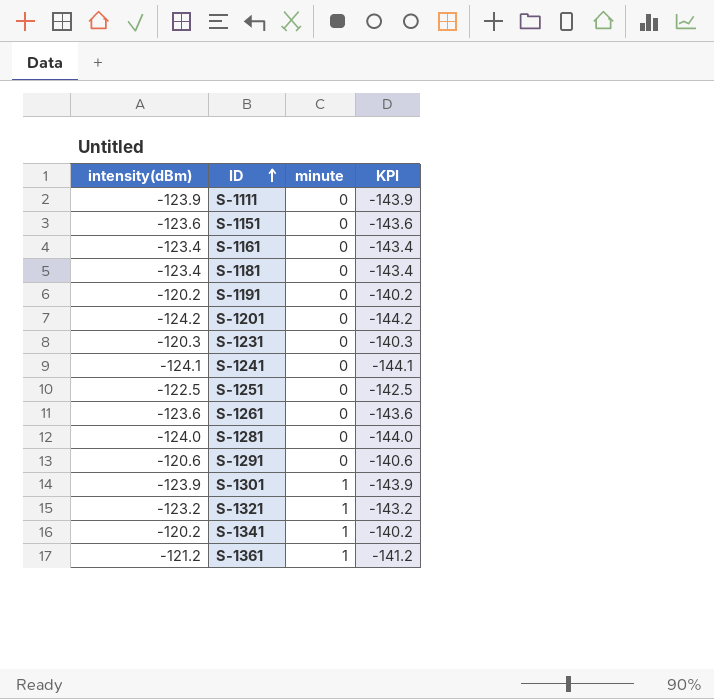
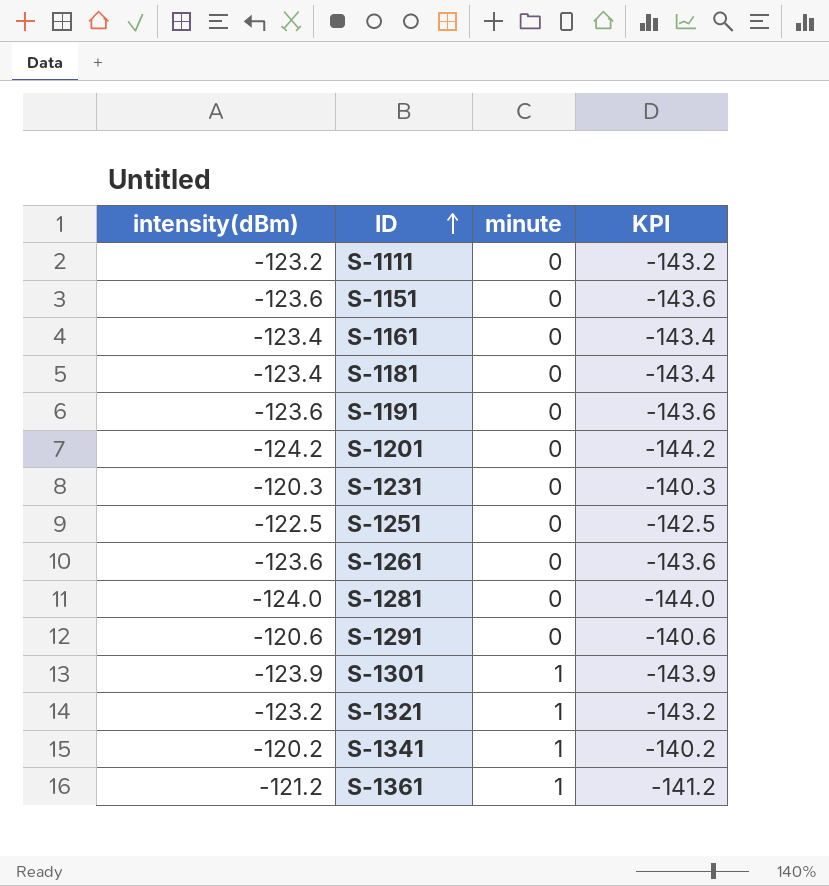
row S-1241: -124.1 | 0 | -144.1 -> none
S-1111 | intensity(dBm): -123.9 -> -123.2
S-1111 | KPI: -143.9 -> -143.2
S-1191 | intensity(dBm): -120.2 -> -123.6
S-1191 | KPI: -140.2 -> -143.6

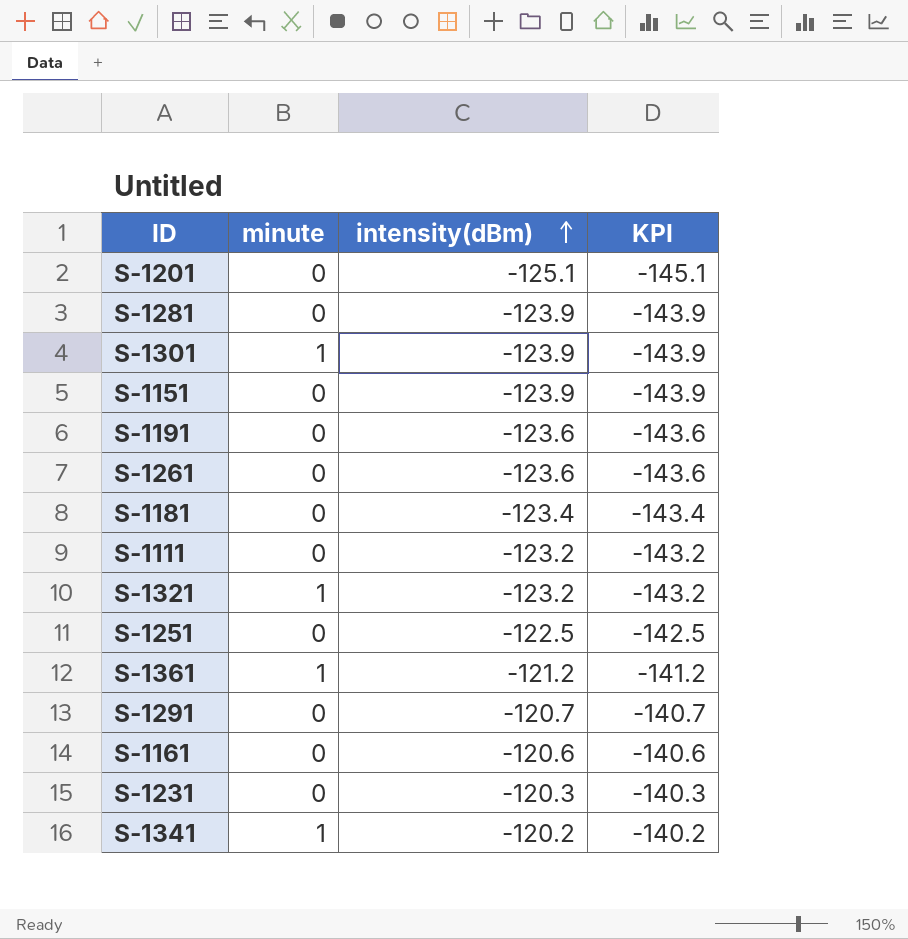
row order: ID ascending -> intensity(dBm) ascending
column intensity(dBm) | position: 1 -> 3
S-1201 | intensity(dBm): -124.2 -> -125.1
S-1201 | KPI: -144.2 -> -145.1
S-1281 | intensity(dBm): -124.0 -> -123.9
S-1281 | KPI: -144.0 -> -143.9
S-1151 | intensity(dBm): -123.6 -> -123.9
S-1151 | KPI: -143.6 -> -143.9
S-1291 | intensity(dBm): -120.6 -> -120.7
S-1291 | KPI: -140.6 -> -140.7
S-1161 | intensity(dBm): -123.4 -> -120.6
S-1161 | KPI: -143.4 -> -140.6

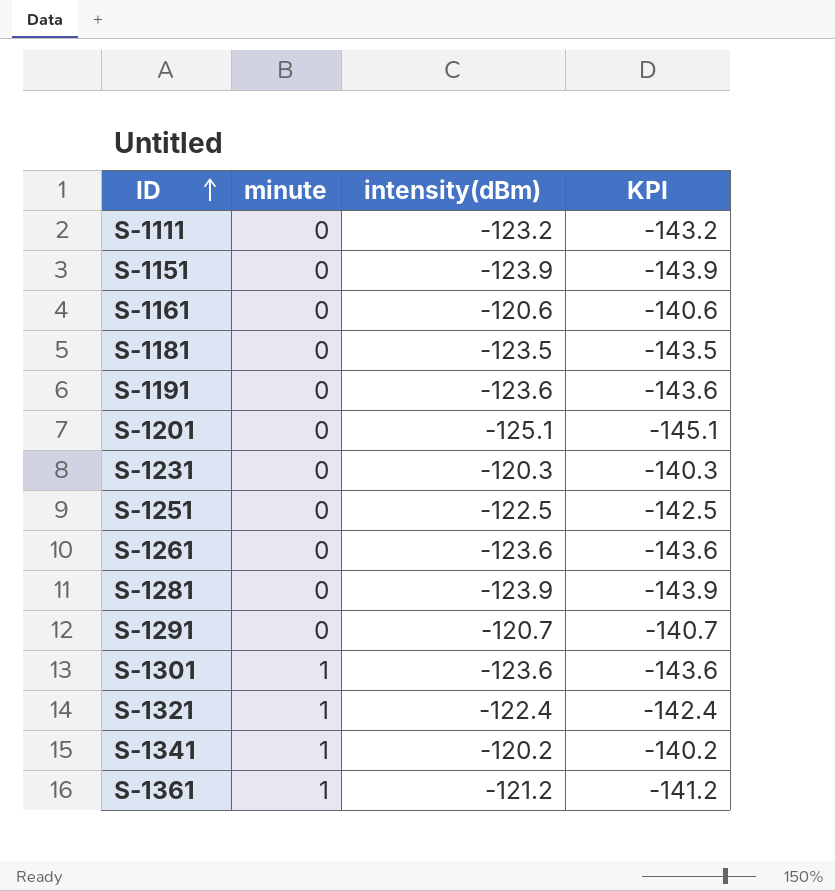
row order: intensity(dBm) ascending -> ID ascending
S-1181 | intensity(dBm): -123.4 -> -123.5
S-1181 | KPI: -143.4 -> -143.5
S-1301 | intensity(dBm): -123.9 -> -123.6
S-1301 | KPI: -143.9 -> -143.6
S-1321 | intensity(dBm): -123.2 -> -122.4
S-1321 | KPI: -143.2 -> -142.4

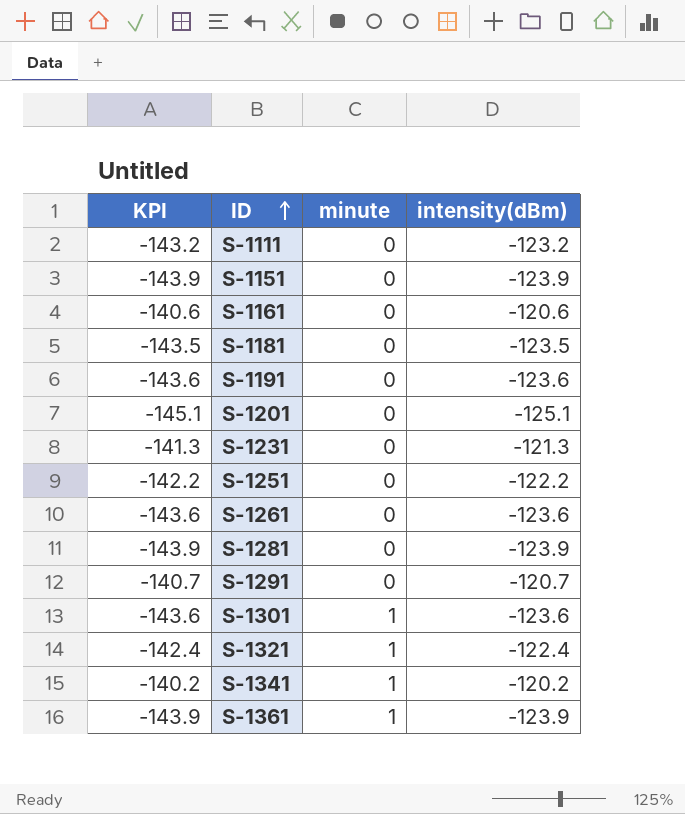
column KPI | position: 4 -> 1
S-1231 | KPI: -140.3 -> -141.3
S-1231 | intensity(dBm): -120.3 -> -121.3
S-1251 | KPI: -142.5 -> -142.2
S-1251 | intensity(dBm): -122.5 -> -122.2
S-1361 | KPI: -141.2 -> -143.9
S-1361 | intensity(dBm): -121.2 -> -123.9

